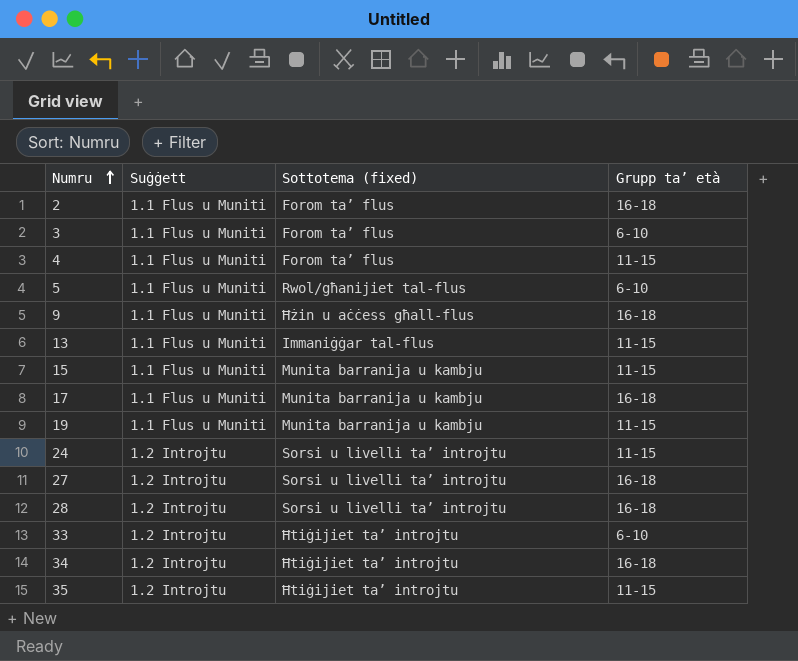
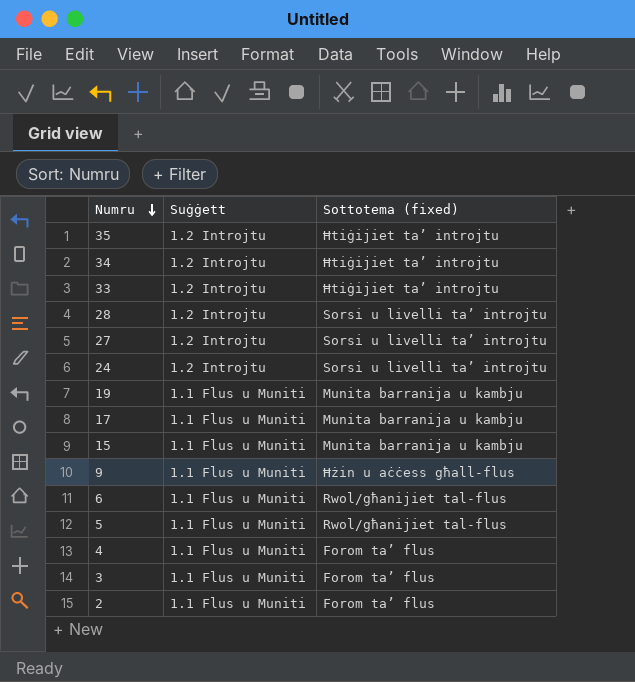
row order: Numru ascending -> Numru descending
column Grupp ta’ età | position: 4 -> none
row 13: 1.1 Flus u Muniti | Immaniġġar tal-flus | 11-15 -> none
row 6: none -> 1.1 Flus u Muniti | Rwol/għanijiet tal-flus

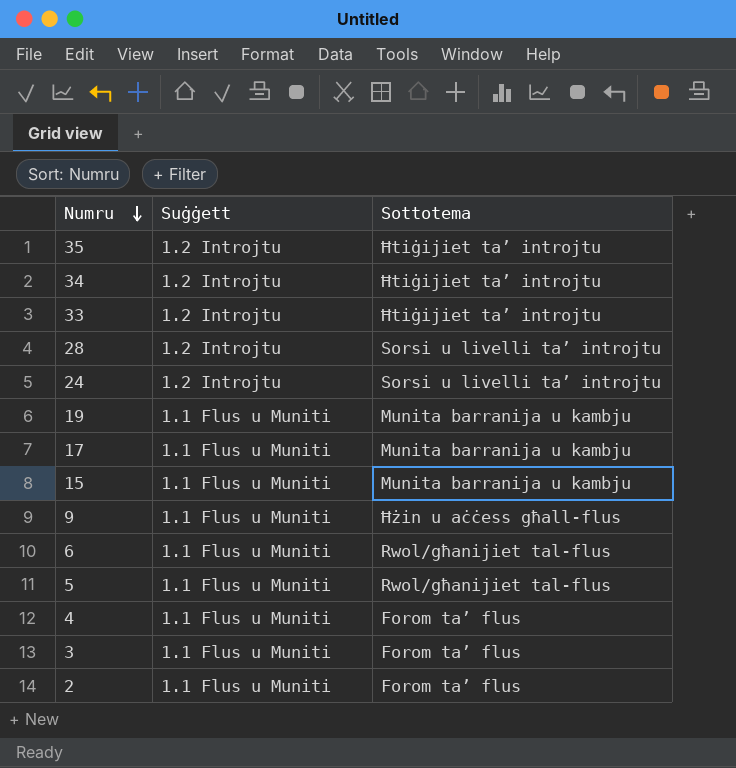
column name: Sottotema (fixed) -> Sottotema
row 27: 1.2 Introjtu | Sorsi u livelli ta’ introjtu -> none

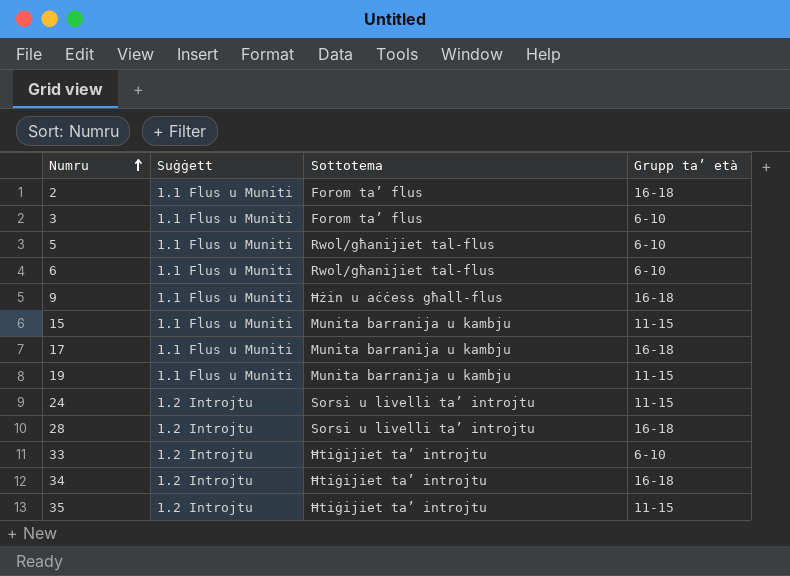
row order: Numru descending -> Numru ascending
column Grupp ta’ età | position: none -> 4
row 4: 1.1 Flus u Muniti | Forom ta’ flus -> none

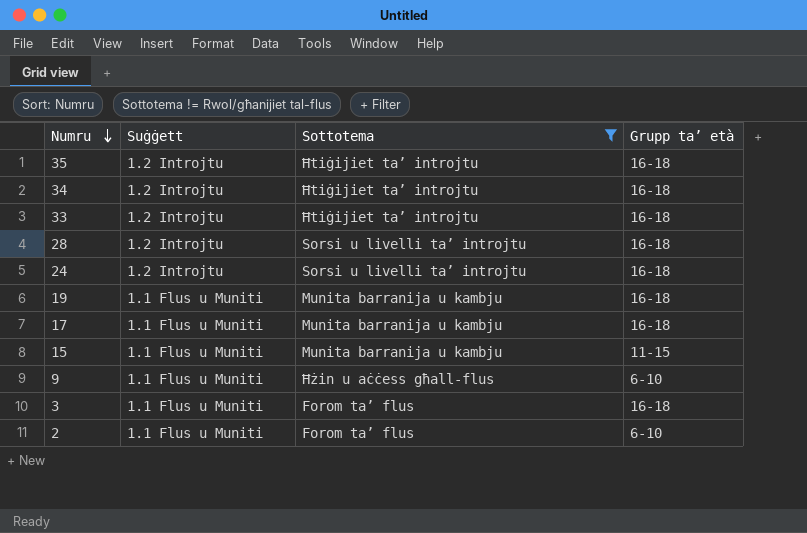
filter: none -> Sottotema != Rwol/għanijiet tal-flus
row order: Numru ascending -> Numru descending
35 | Grupp ta’ età: 11-15 -> 16-18
33 | Grupp ta’ età: 6-10 -> 16-18
24 | Grupp ta’ età: 11-15 -> 16-18
19 | Grupp ta’ età: 11-15 -> 16-18
9 | Grupp ta’ età: 16-18 -> 6-10
3 | Grupp ta’ età: 6-10 -> 16-18
2 | Grupp ta’ età: 16-18 -> 6-10

